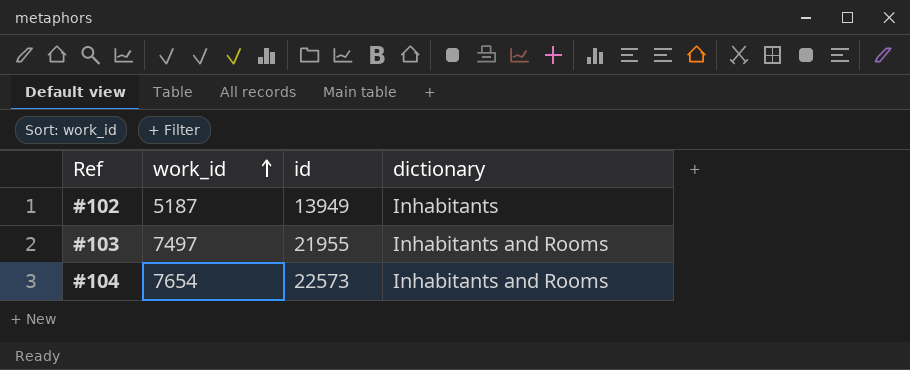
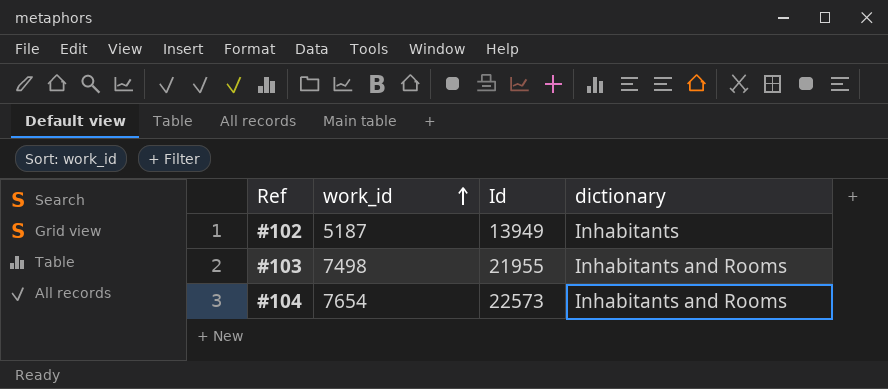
column name: id -> Id
#103 | work_id: 7497 -> 7498

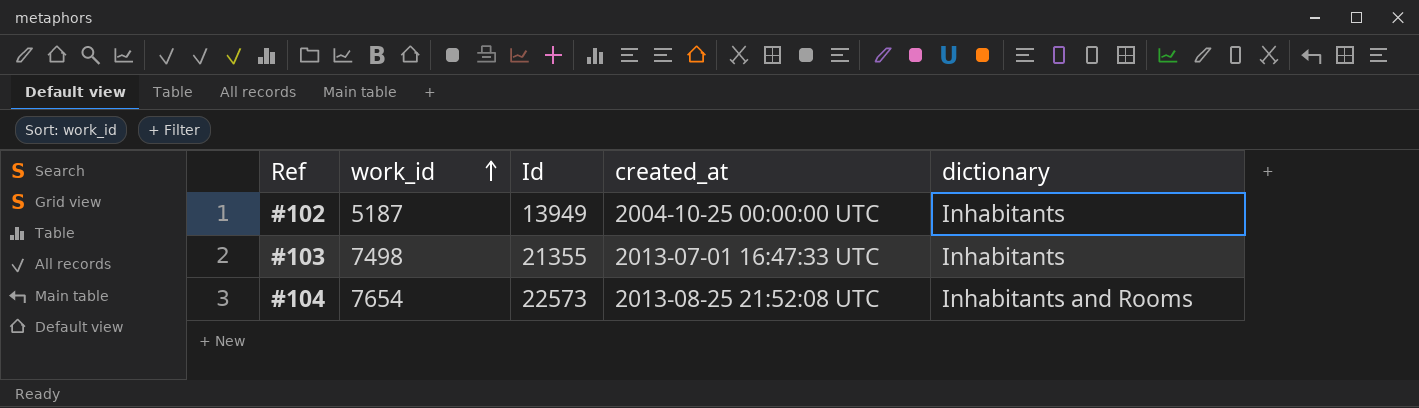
column created_at | position: none -> 4
#103 | Id: 21955 -> 21355
#103 | dictionary: Inhabitants and Rooms -> Inhabitants

